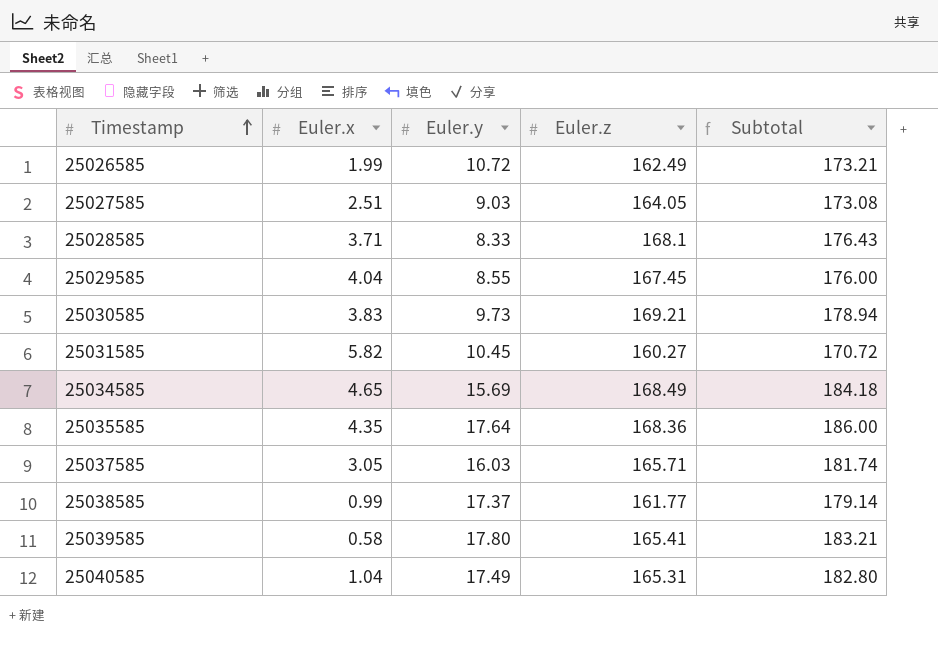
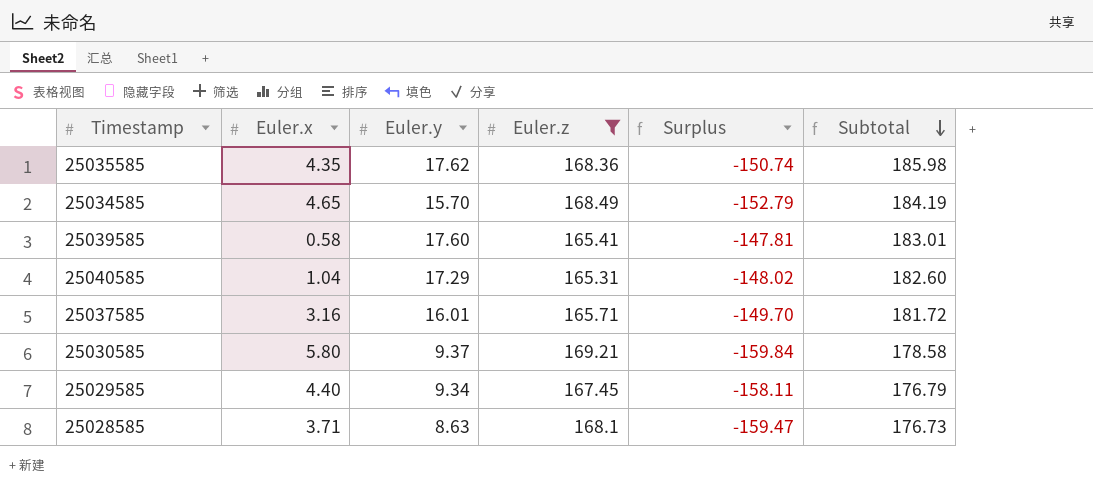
filter: none -> Euler.z >= 165.31
row order: Timestamp ascending -> Subtotal descending
column Surplus | formula: none -> [Euler.y] - [Euler.z]
25035585 | Euler.y: 17.64 -> 17.62
25035585 | Subtotal: 186.00 -> 185.98
25034585 | Euler.y: 15.69 -> 15.70
25034585 | Subtotal: 184.18 -> 184.19
25039585 | Euler.y: 17.80 -> 17.60
25039585 | Subtotal: 183.21 -> 183.01
25040585 | Euler.y: 17.49 -> 17.29
25040585 | Subtotal: 182.80 -> 182.60
25037585 | Euler.x: 3.05 -> 3.16
25037585 | Euler.y: 16.03 -> 16.01
25037585 | Subtotal: 181.74 -> 181.72
25030585 | Euler.x: 3.83 -> 5.80
25030585 | Euler.y: 9.73 -> 9.37
25030585 | Subtotal: 178.94 -> 178.58
25029585 | Euler.x: 4.04 -> 4.40
25029585 | Euler.y: 8.55 -> 9.34
25029585 | Subtotal: 176.00 -> 176.79
25028585 | Euler.y: 8.33 -> 8.63
25028585 | Subtotal: 176.43 -> 176.73

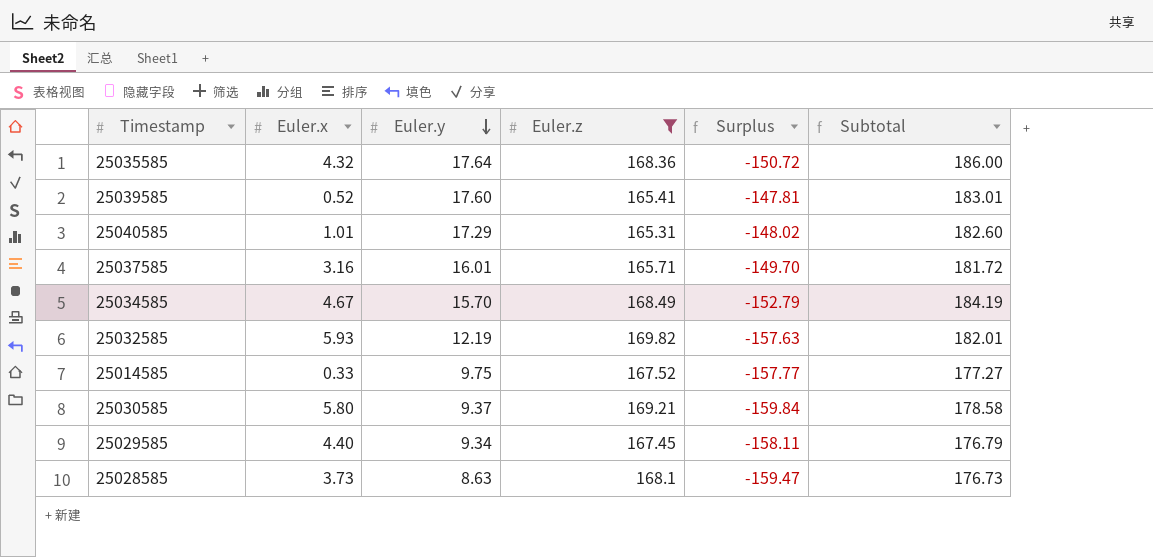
row order: Subtotal descending -> Euler.y descending
25035585 | Euler.x: 4.35 -> 4.32
25035585 | Euler.y: 17.62 -> 17.64
25035585 | Surplus: -150.74 -> -150.72
25035585 | Subtotal: 185.98 -> 186.00
25039585 | Euler.x: 0.58 -> 0.52
25040585 | Euler.x: 1.04 -> 1.01
25034585 | Euler.x: 4.65 -> 4.67
row 25032585: none -> 5.93 | 12.19 | 169.82 | -157.63 | 182.01
row 25014585: none -> 0.33 | 9.75 | 167.52 | -157.77 | 177.27
25028585 | Euler.x: 3.71 -> 3.73

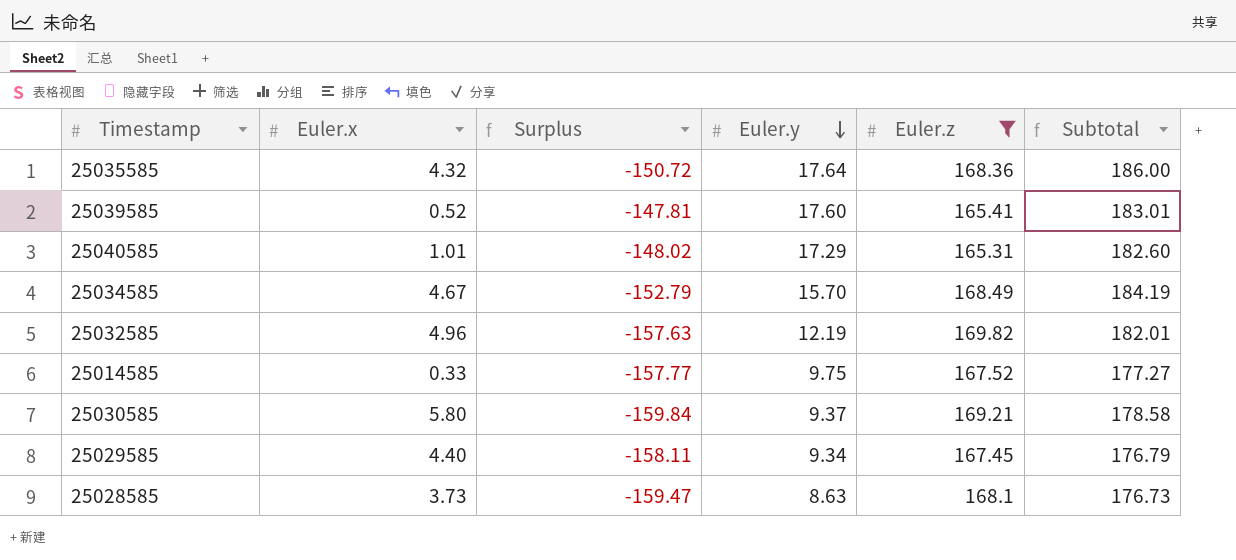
column Surplus | position: 5 -> 3
row 25037585: 3.16 | 16.01 | 165.71 | -149.70 | 181.72 -> none
25032585 | Euler.x: 5.93 -> 4.96

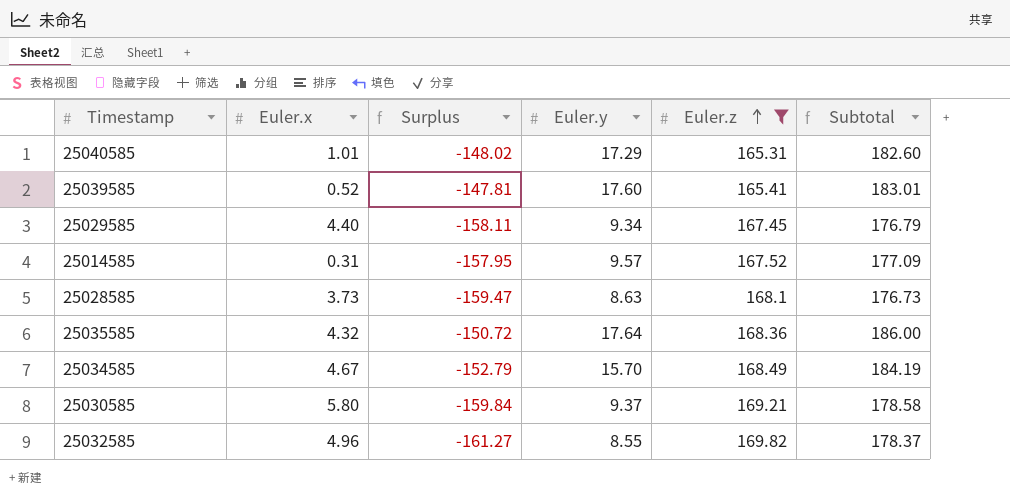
row order: Euler.y descending -> Euler.z ascending
25014585 | Euler.x: 0.33 -> 0.31
25014585 | Surplus: -157.77 -> -157.95
25014585 | Euler.y: 9.75 -> 9.57
25014585 | Subtotal: 177.27 -> 177.09
25032585 | Surplus: -157.63 -> -161.27
25032585 | Euler.y: 12.19 -> 8.55
25032585 | Subtotal: 182.01 -> 178.37

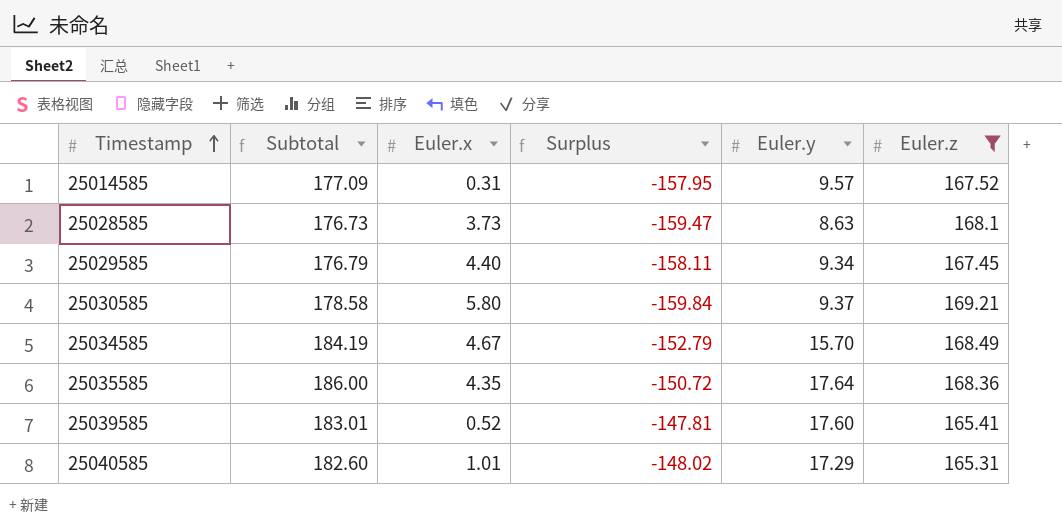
row order: Euler.z ascending -> Timestamp ascending
column Subtotal | position: 6 -> 2
row 25032585: 4.96 | -161.27 | 8.55 | 169.82 | 178.37 -> none
25035585 | Euler.x: 4.32 -> 4.35

